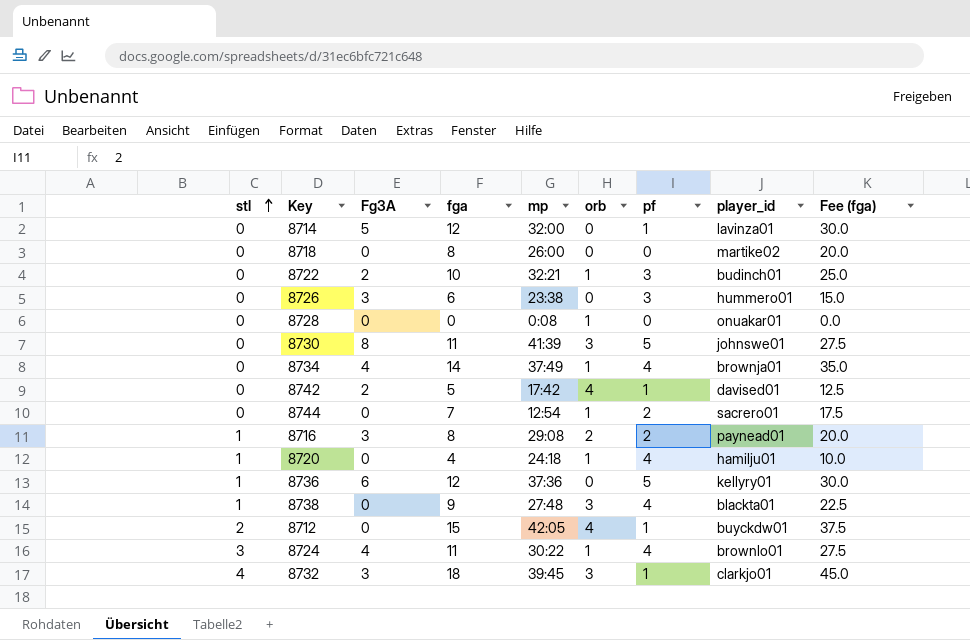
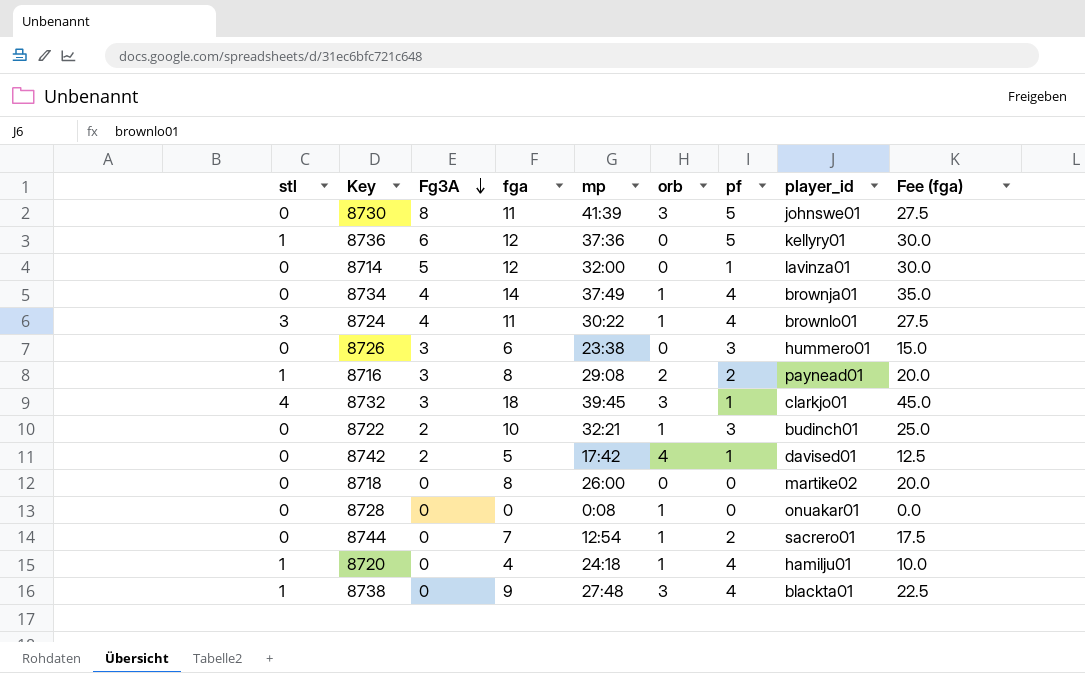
row order: stl ascending -> Fg3A descending
row 8712: 2 | 0 | 15 | 42:05 | 4 | 1 | buyckdw01 | 37.5 -> none

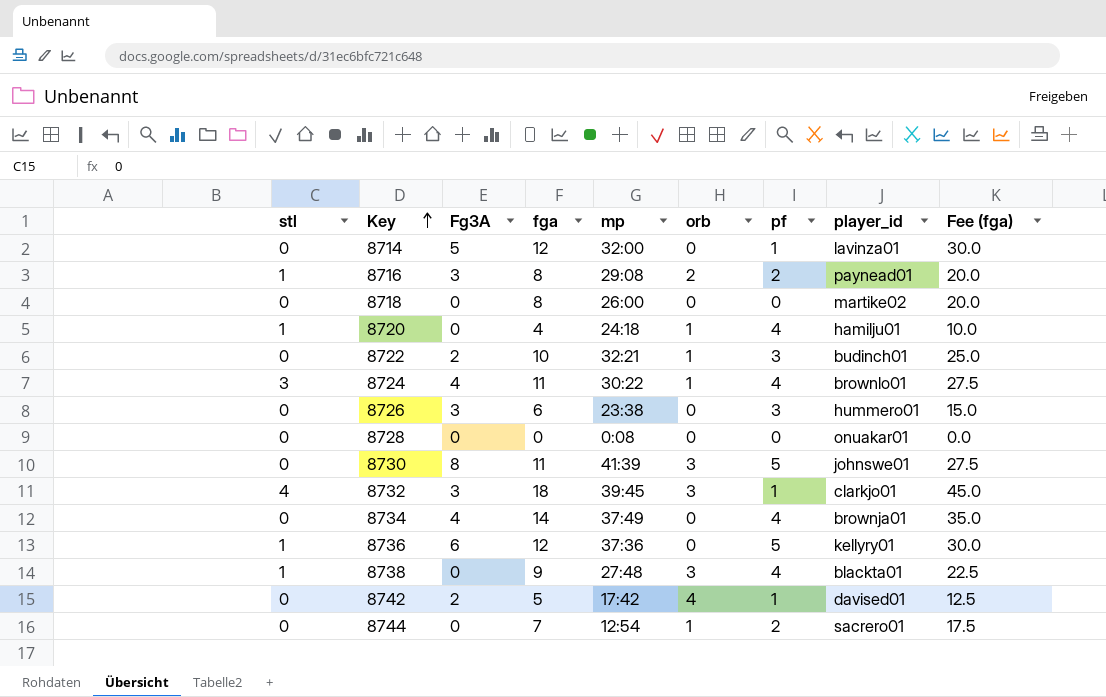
row order: Fg3A descending -> Key ascending
8728 | orb: 1 -> 0
8734 | orb: 1 -> 0

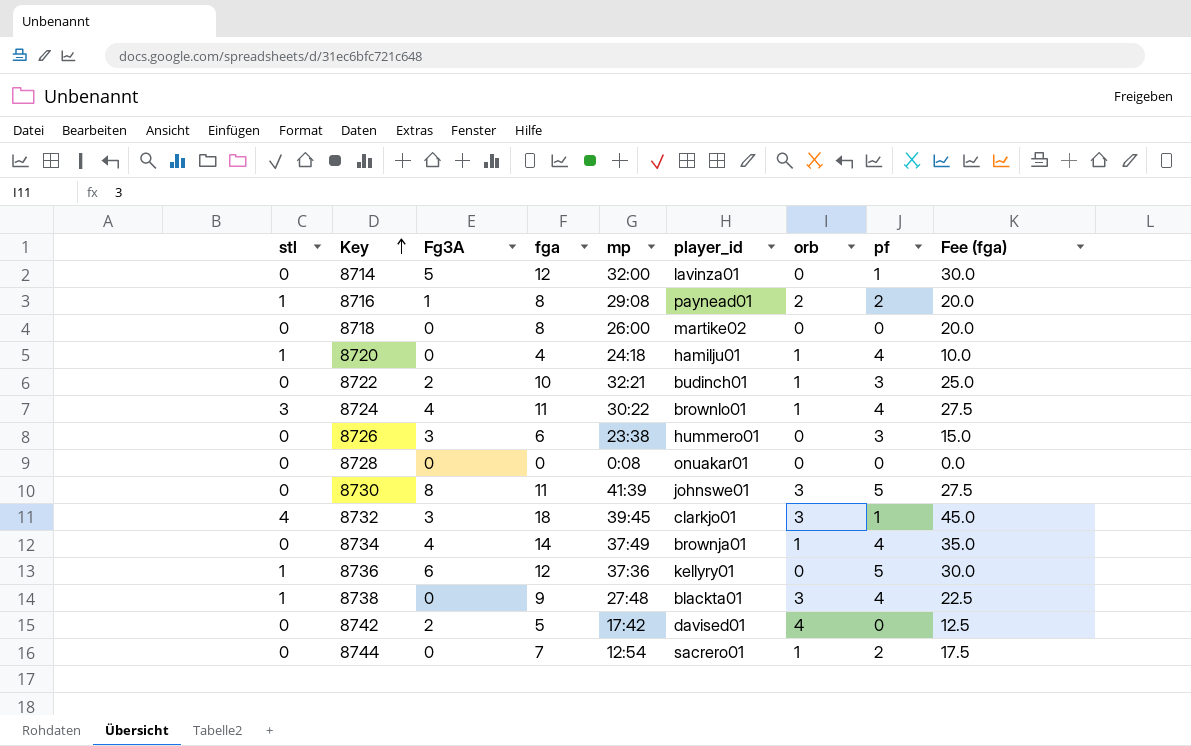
column player_id | position: 8 -> 6
8716 | Fg3A: 3 -> 1
8734 | orb: 0 -> 1
8742 | pf: 1 -> 0

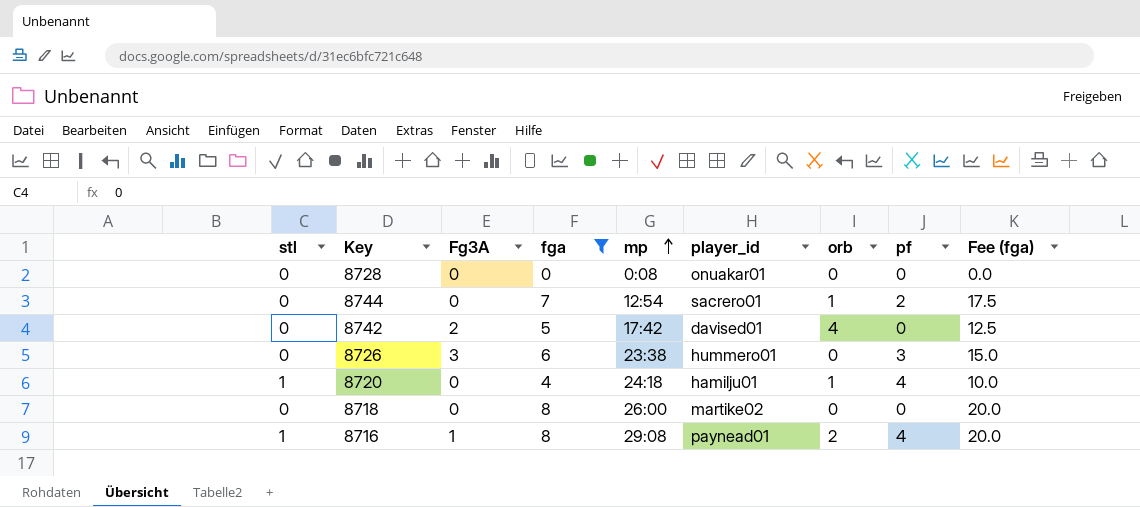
filter: none -> fga <= 8
row order: Key ascending -> mp ascending
8716 | pf: 2 -> 4

